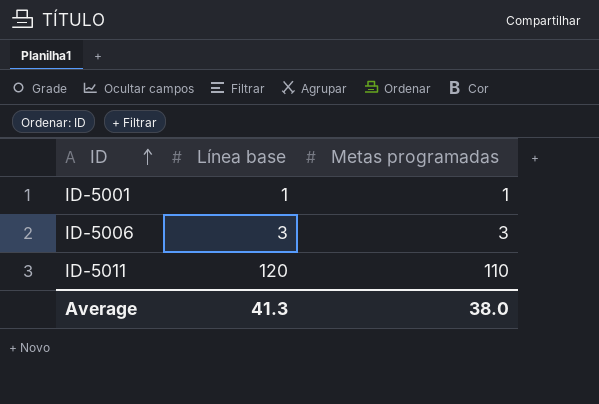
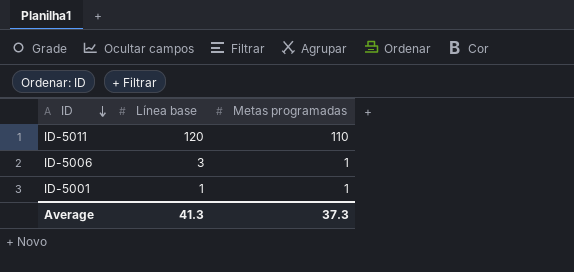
row order: ID ascending -> ID descending
ID-5006 | Metas programadas: 3 -> 1
Average | Metas programadas: 38.0 -> 37.3

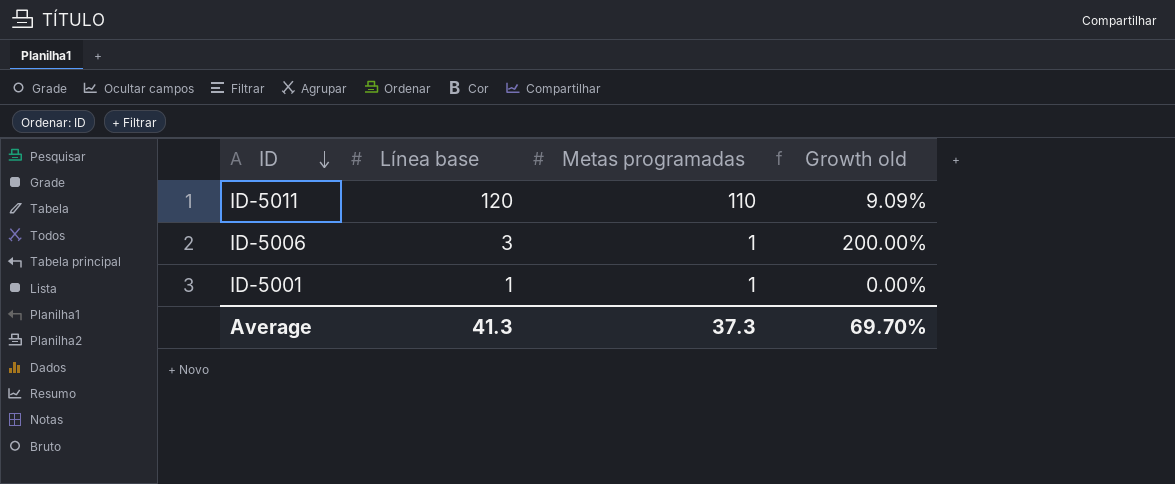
column Growth old | formula: none -> ([Línea base] - [Metas programadas]) / [Metas programadas]

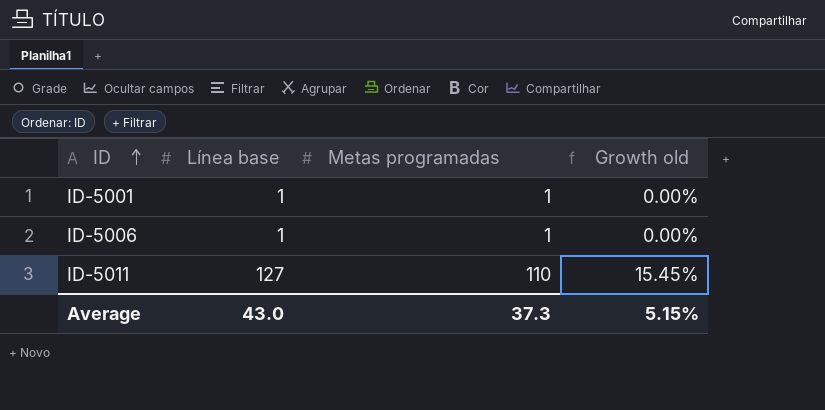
row order: ID descending -> ID ascending
ID-5006 | Línea base: 3 -> 1
ID-5006 | Growth old: 200.00% -> 0.00%
ID-5011 | Línea base: 120 -> 127
ID-5011 | Growth old: 9.09% -> 15.45%
Average | Línea base: 41.3 -> 43.0
Average | Growth old: 69.70% -> 5.15%

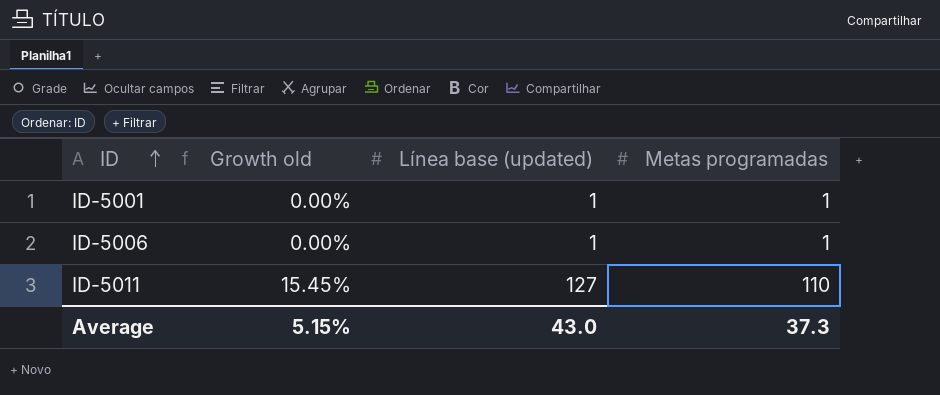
column Growth old | position: 4 -> 2
column name: Línea base -> Línea base (updated)

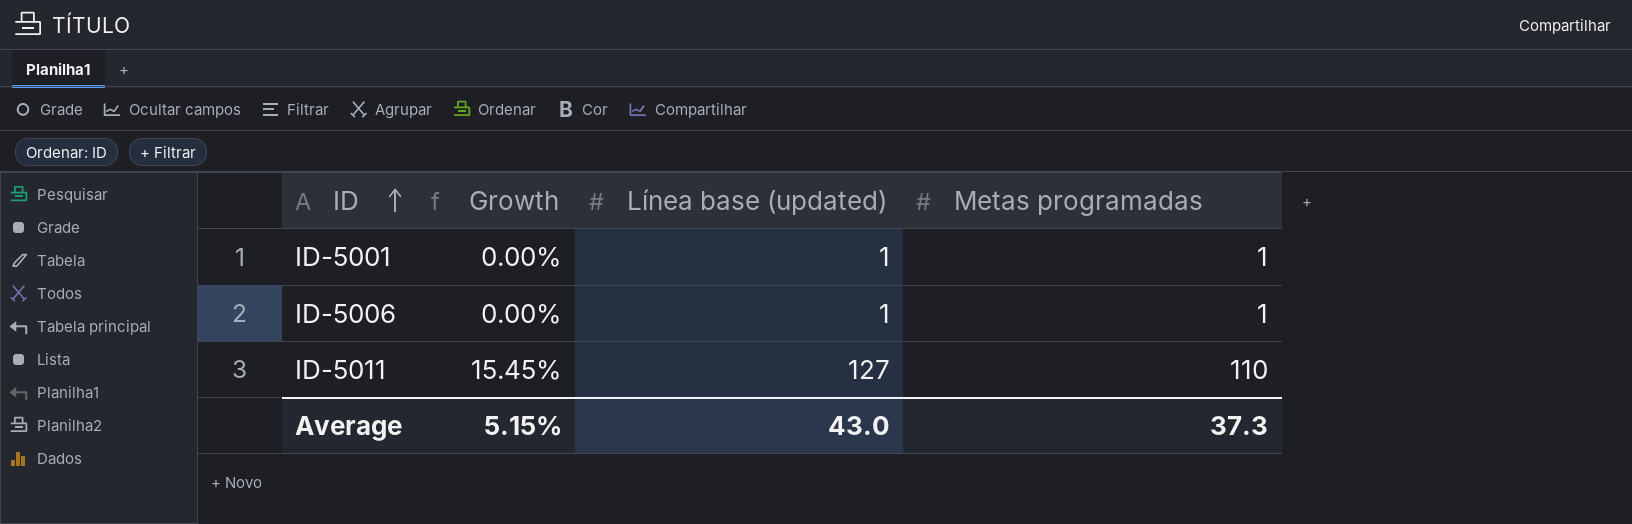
column name: Growth old -> Growth

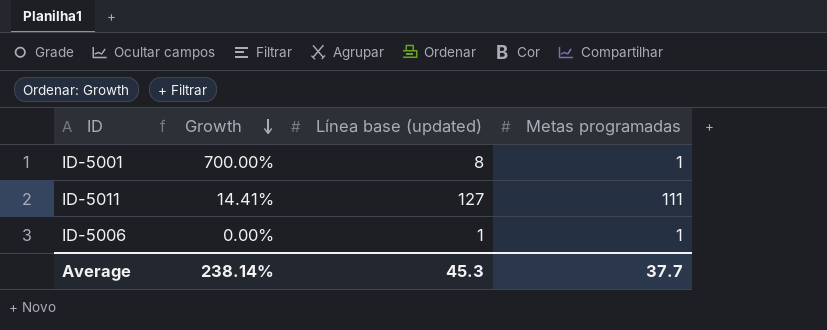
row order: ID ascending -> Growth descending
ID-5001 | Growth: 0.00% -> 700.00%
ID-5001 | Línea base (updated): 1 -> 8
ID-5011 | Growth: 15.45% -> 14.41%
ID-5011 | Metas programadas: 110 -> 111
Average | Growth: 5.15% -> 238.14%
Average | Línea base (updated): 43.0 -> 45.3
Average | Metas programadas: 37.3 -> 37.7

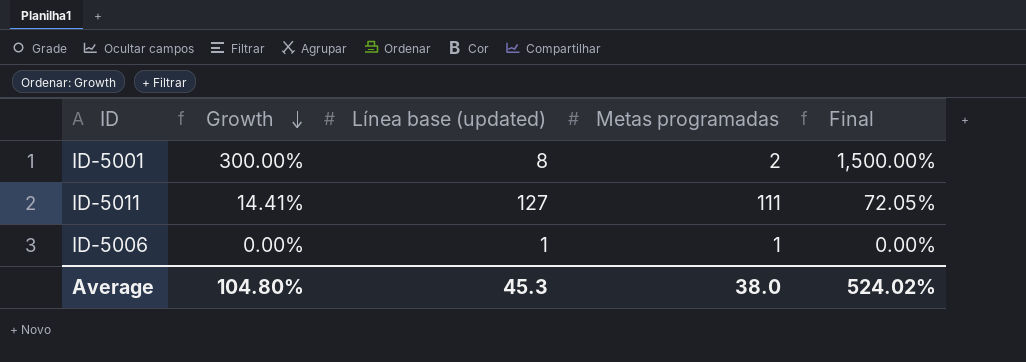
column Final | formula: none -> [Growth] * 5
ID-5001 | Growth: 700.00% -> 300.00%
ID-5001 | Metas programadas: 1 -> 2
Average | Growth: 238.14% -> 104.80%
Average | Metas programadas: 37.7 -> 38.0

